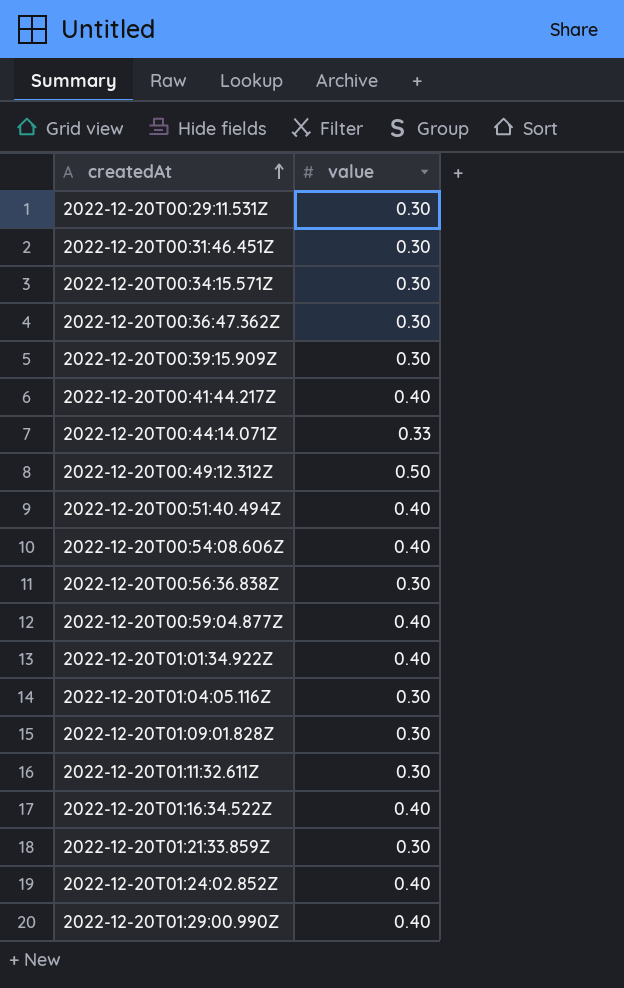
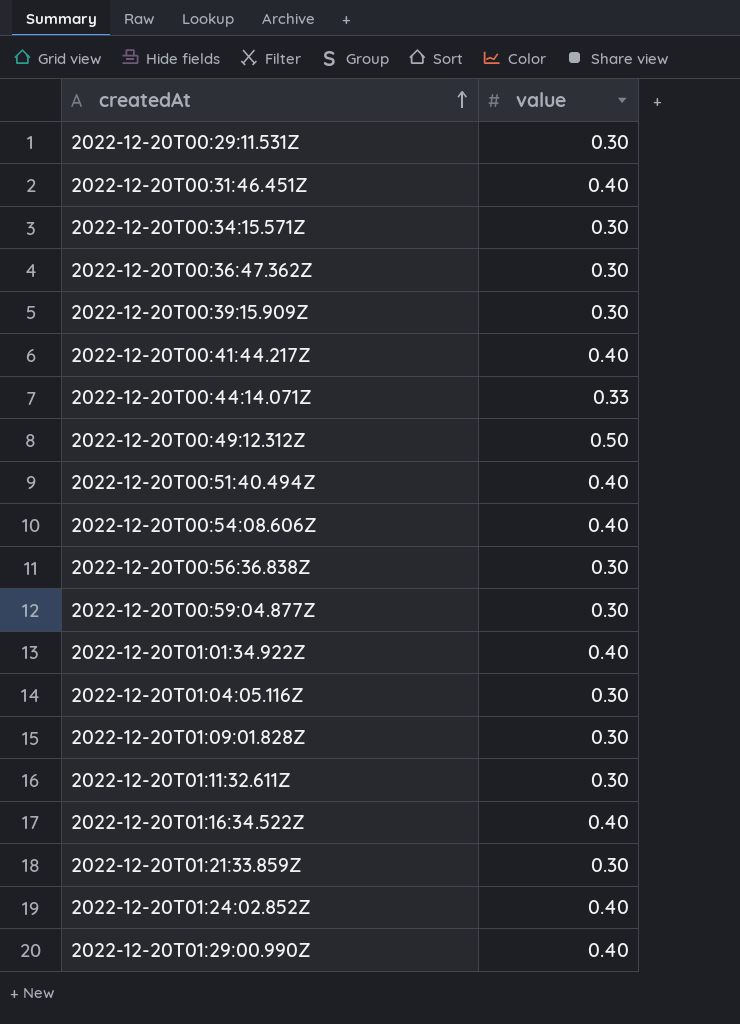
2022-12-20T00:31:46.451Z | value: 0.30 -> 0.40
2022-12-20T00:59:04.877Z | value: 0.40 -> 0.30

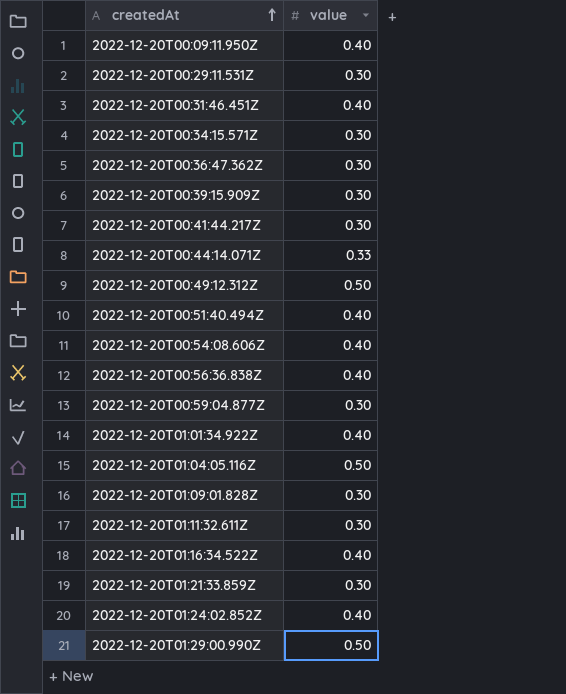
row 2022-12-20T00:09:11.950Z: none -> 0.40
2022-12-20T00:41:44.217Z | value: 0.40 -> 0.30
2022-12-20T00:56:36.838Z | value: 0.30 -> 0.40
2022-12-20T01:04:05.116Z | value: 0.30 -> 0.50
2022-12-20T01:29:00.990Z | value: 0.40 -> 0.50

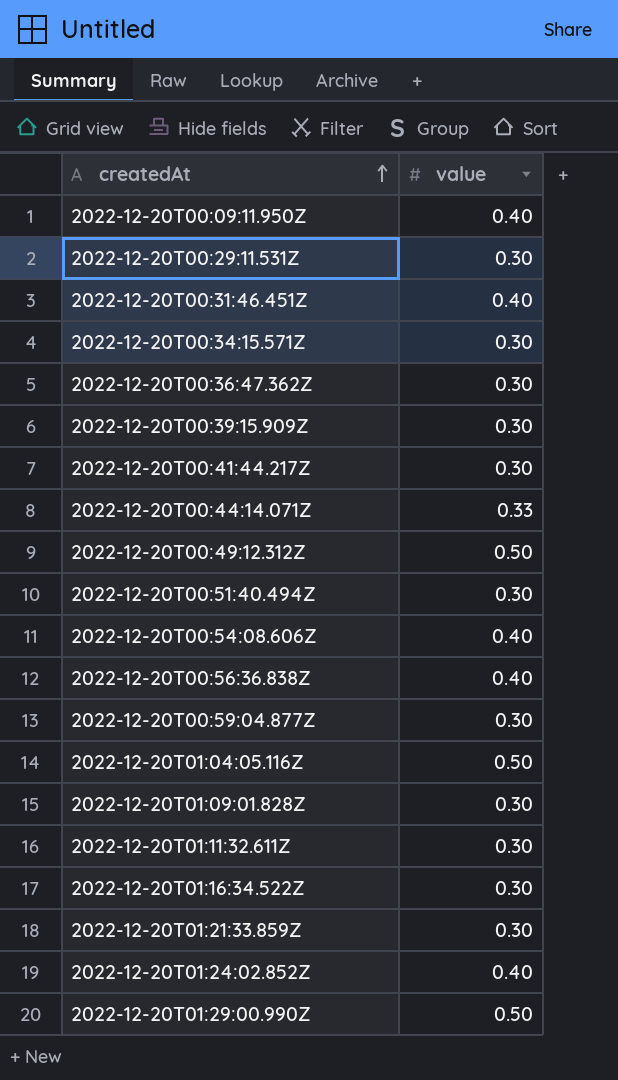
row 2022-12-20T01:01:34.922Z: 0.40 -> none
2022-12-20T00:51:40.494Z | value: 0.40 -> 0.30
2022-12-20T01:16:34.522Z | value: 0.40 -> 0.30

